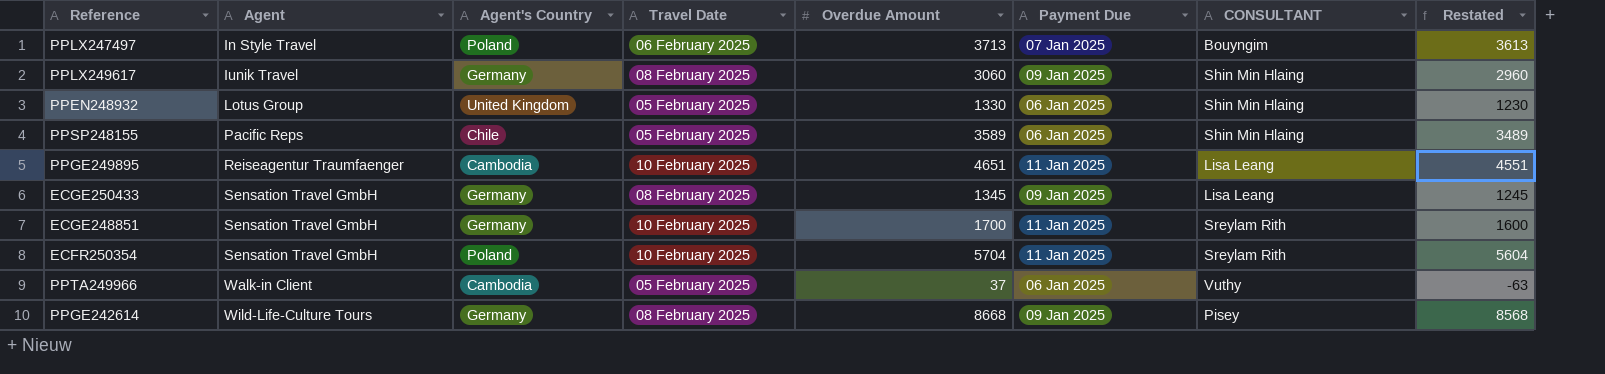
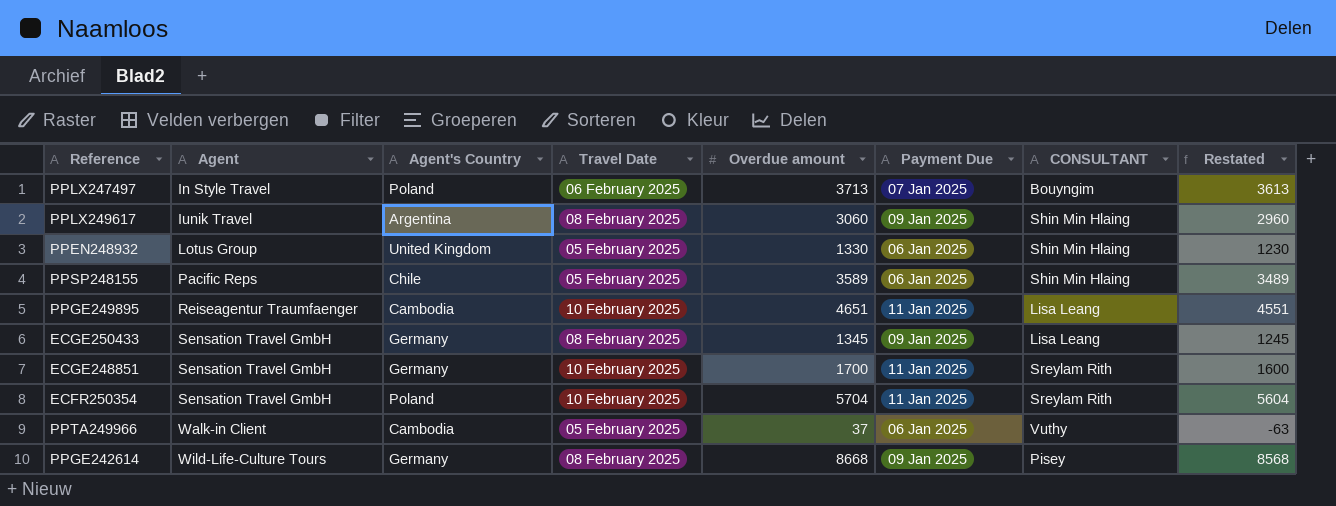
column name: Overdue Amount -> Overdue amount
PPLX249617 | Agent's Country: Germany -> Argentina

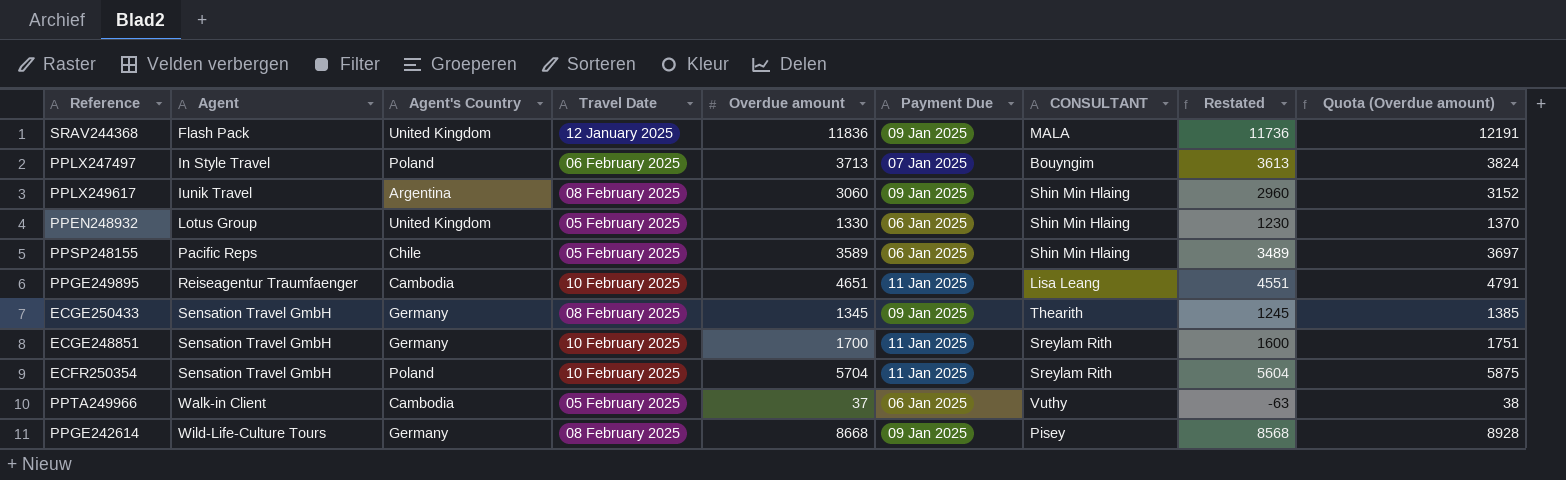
column Quota (Overdue amount) | formula: none -> [Overdue amount] * 1.03
row SRAV244368: none -> Flash Pack | United Kingdom | 12 January 2025 | 11836 | 09 Jan 2025 | MALA | 11736 | 12191
ECGE250433 | CONSULTANT: Lisa Leang -> Thearith

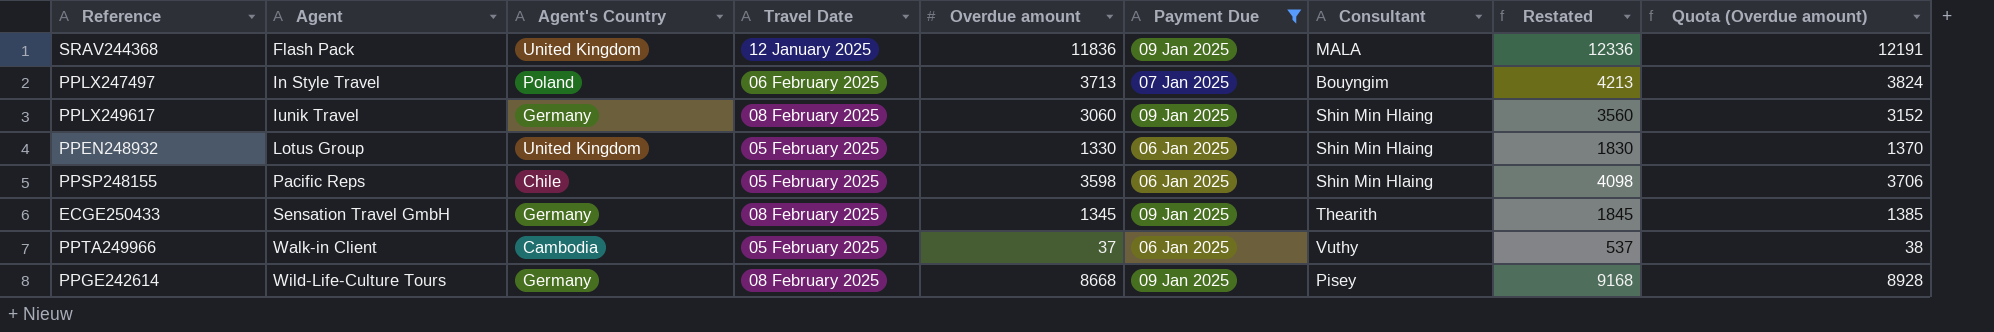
filter: none -> Payment Due != 11 Jan 2025
column name: CONSULTANT -> Consultant
column Restated | formula: [Overdue amount] - 100 -> [Overdue amount] + 500
PPLX249617 | Agent's Country: Argentina -> Germany
PPSP248155 | Overdue amount: 3589 -> 3598
PPSP248155 | Quota (Overdue amount): 3697 -> 3706

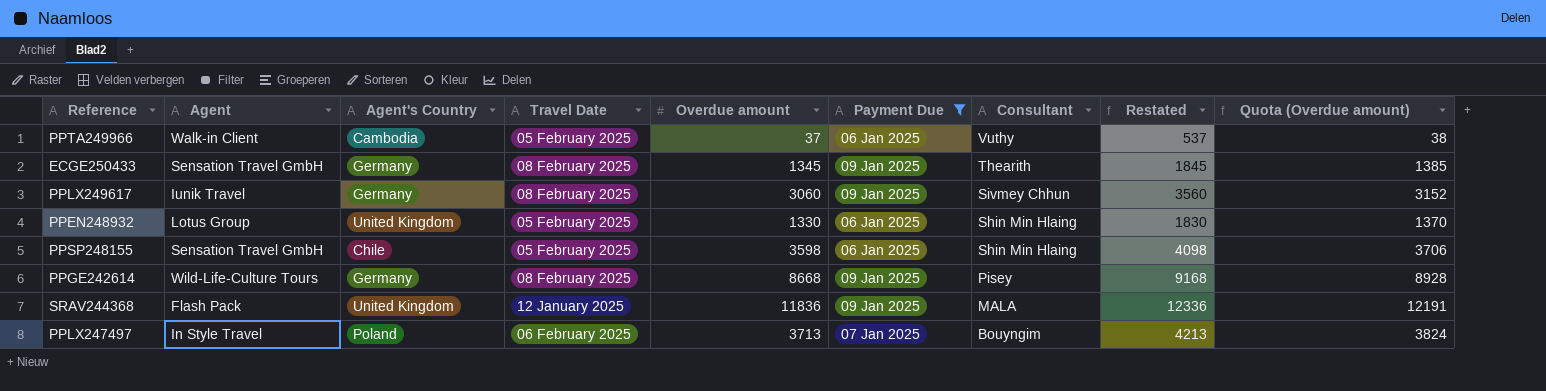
row order: Agent ascending -> Consultant descending
PPLX249617 | Consultant: Shin Min Hlaing -> Sivmey Chhun
PPSP248155 | Agent: Pacific Reps -> Sensation Travel GmbH

